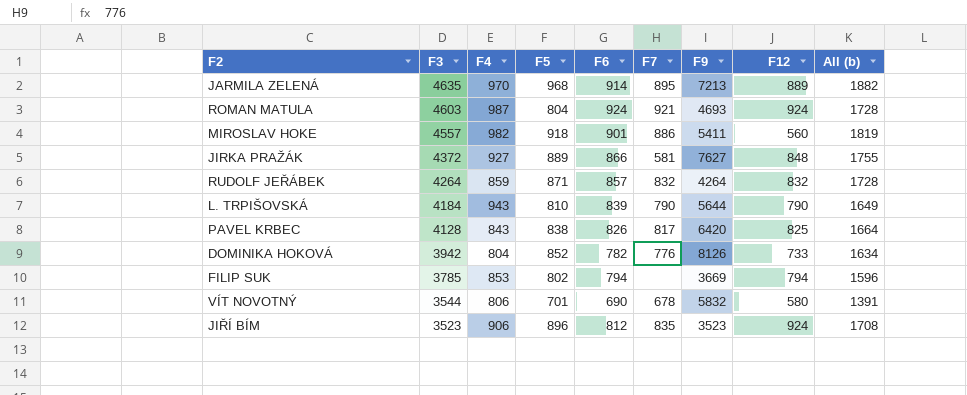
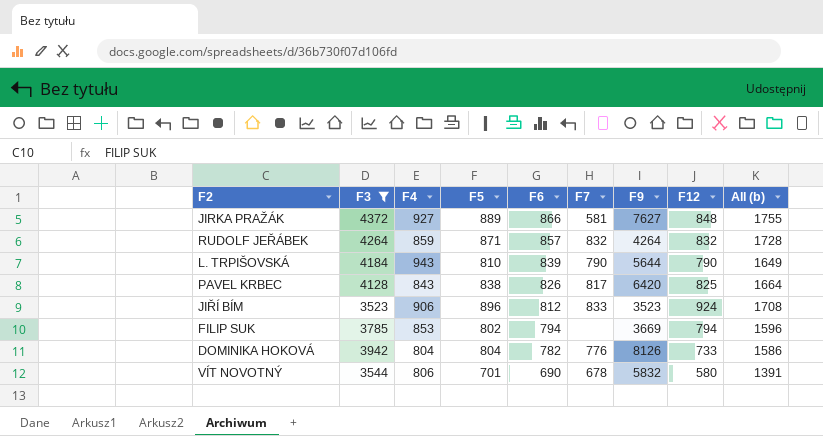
filter: none -> F3 <= 4372
row order: F3 descending -> F6 descending
JIŘÍ BÍM | F7: 835 -> 833
DOMINIKA HOKOVÁ | F5: 852 -> 804
DOMINIKA HOKOVÁ | All (b): 1634 -> 1586

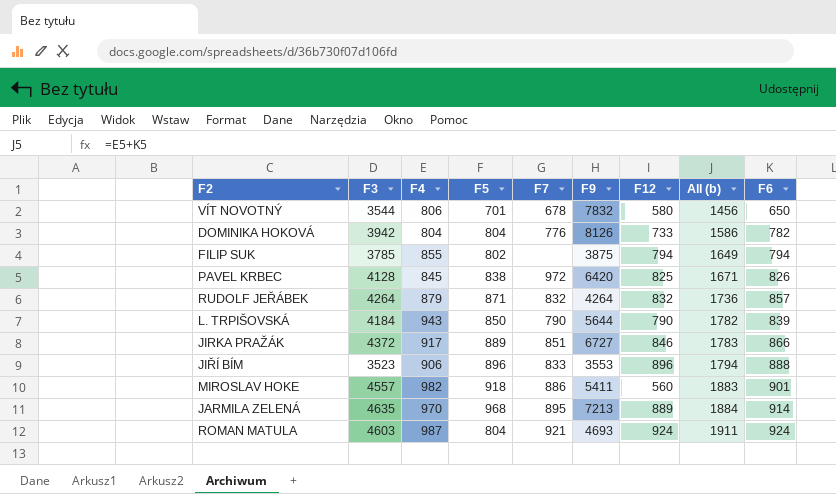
filter: F3 <= 4372 -> none
row order: F6 descending -> All (b) ascending
column All (b) | formula: [F5] + [F6] -> [F4] + [F6]
column F6 | position: 5 -> 9
VÍT NOVOTNÝ | F9: 5832 -> 7832
VÍT NOVOTNÝ | F6: 690 -> 650
FILIP SUK | F4: 853 -> 855
FILIP SUK | F9: 3669 -> 3875
PAVEL KRBEC | F4: 843 -> 845
PAVEL KRBEC | F7: 817 -> 972
RUDOLF JEŘÁBEK | F4: 859 -> 879
L. TRPIŠOVSKÁ | F5: 810 -> 850
JIRKA PRAŽÁK | F4: 927 -> 917
JIRKA PRAŽÁK | F7: 581 -> 851
JIRKA PRAŽÁK | F9: 7627 -> 6727
JIRKA PRAŽÁK | F12: 848 -> 846
JIŘÍ BÍM | F9: 3523 -> 3553
JIŘÍ BÍM | F12: 924 -> 896
JIŘÍ BÍM | F6: 812 -> 888

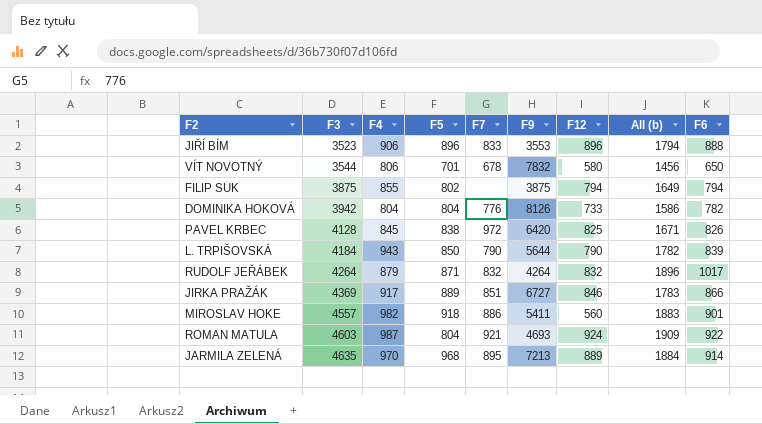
row order: All (b) ascending -> F3 ascending
FILIP SUK | F3: 3785 -> 3875
RUDOLF JEŘÁBEK | All (b): 1736 -> 1896
RUDOLF JEŘÁBEK | F6: 857 -> 1017
JIRKA PRAŽÁK | F3: 4372 -> 4369
ROMAN MATULA | All (b): 1911 -> 1909
ROMAN MATULA | F6: 924 -> 922

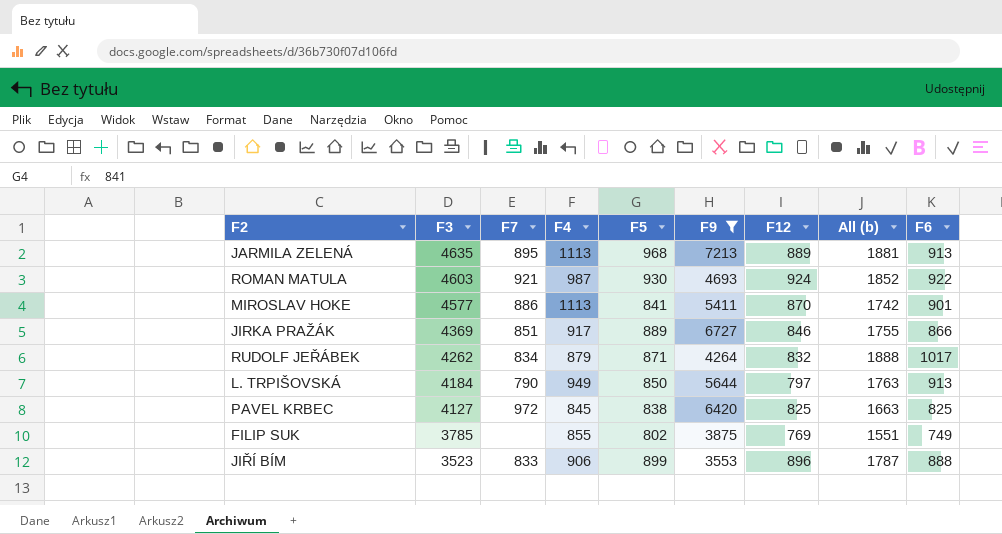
filter: none -> F9 <= 7213
row order: F3 ascending -> F3 descending
column F7 | position: 5 -> 3
column All (b) | formula: [F4] + [F6] -> [F5] + [F6]
JARMILA ZELENÁ | F4: 970 -> 1113
JARMILA ZELENÁ | F6: 914 -> 913
ROMAN MATULA | F5: 804 -> 930
MIROSLAV HOKE | F3: 4557 -> 4577
MIROSLAV HOKE | F4: 982 -> 1113
MIROSLAV HOKE | F5: 918 -> 841
MIROSLAV HOKE | F12: 560 -> 870
RUDOLF JEŘÁBEK | F3: 4264 -> 4262
RUDOLF JEŘÁBEK | F7: 832 -> 834
L. TRPIŠOVSKÁ | F4: 943 -> 949
L. TRPIŠOVSKÁ | F12: 790 -> 797
L. TRPIŠOVSKÁ | F6: 839 -> 913
PAVEL KRBEC | F3: 4128 -> 4127
PAVEL KRBEC | F6: 826 -> 825
FILIP SUK | F3: 3875 -> 3785
FILIP SUK | F12: 794 -> 769
FILIP SUK | F6: 794 -> 749
JIŘÍ BÍM | F5: 896 -> 899

